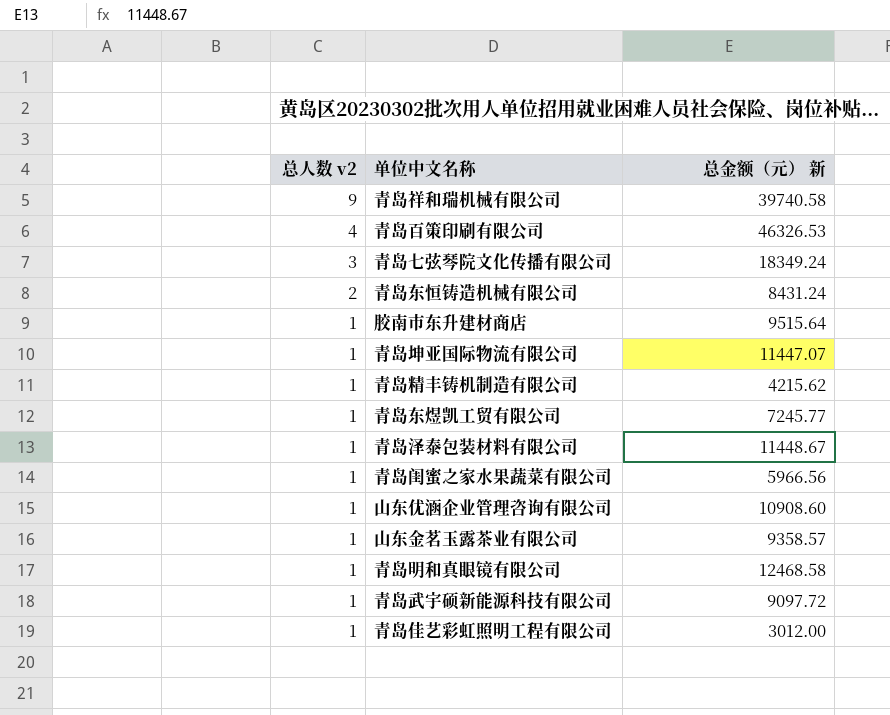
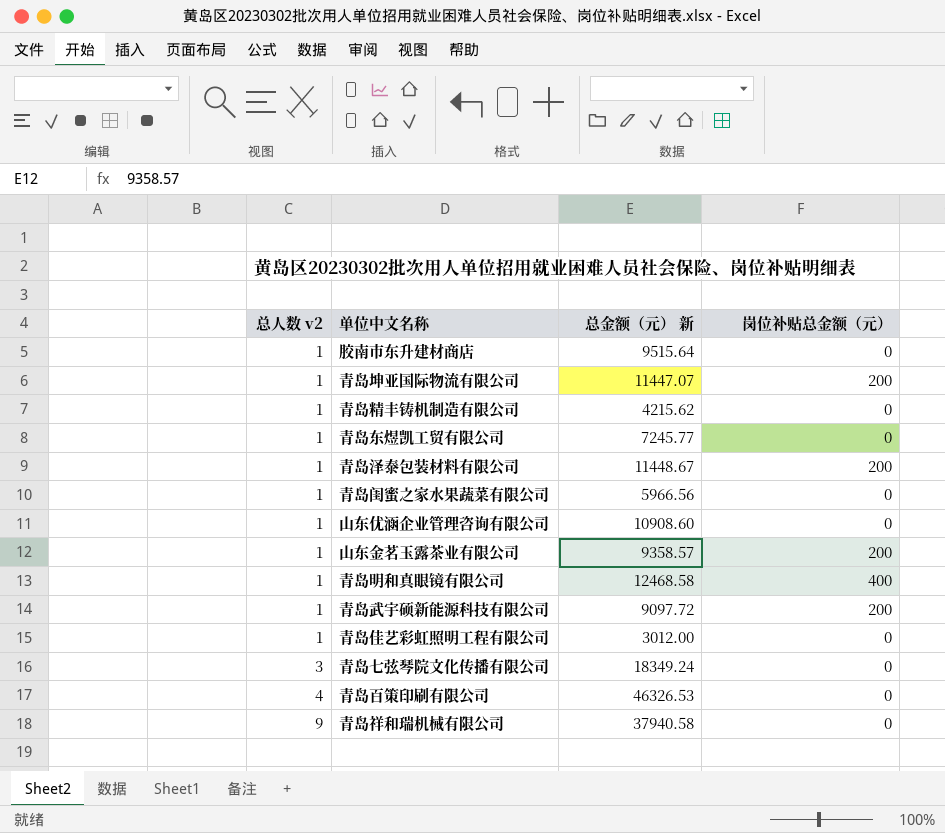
row order: 总人数 v2 descending -> 总人数 v2 ascending
column 岗位补贴总金额（元） | position: none -> 4
row 青岛东恒铸造机械有限公司: 2 | 8431.24 -> none
青岛祥和瑞机械有限公司 | 总金额（元） 新: 39740.58 -> 37940.58

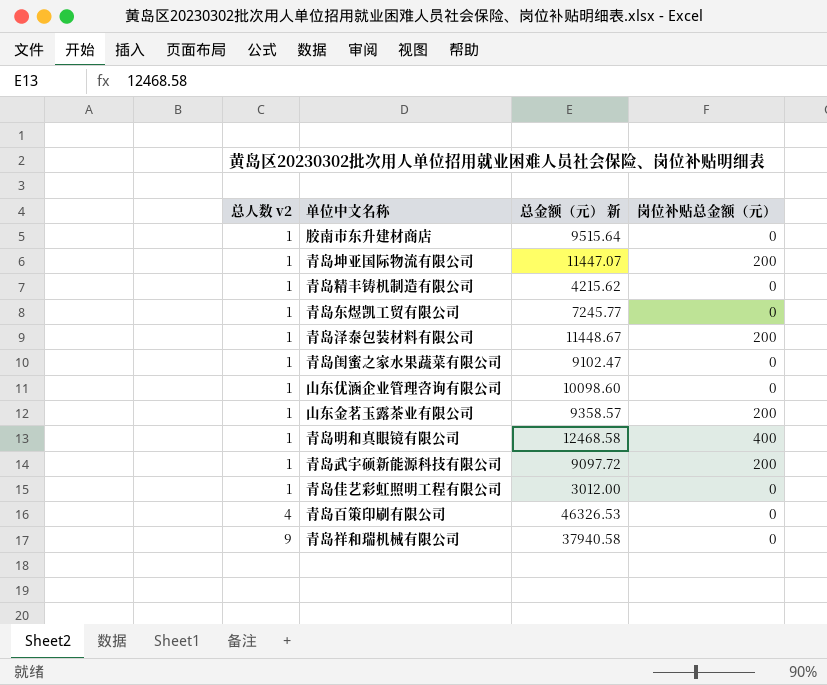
row 青岛七弦琴院文化传播有限公司: 3 | 18349.24 | 0 -> none
青岛闺蜜之家水果蔬菜有限公司 | 总金额（元） 新: 5966.56 -> 9102.47
山东优涵企业管理咨询有限公司 | 总金额（元） 新: 10908.60 -> 10098.60

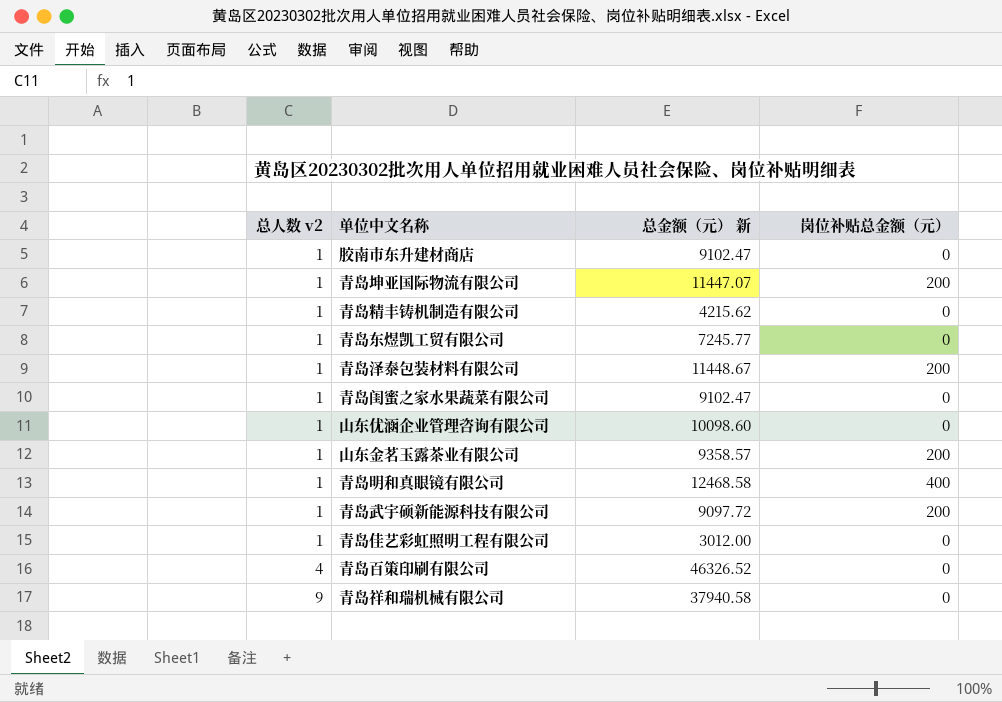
胶南市东升建材商店 | 总金额（元） 新: 9515.64 -> 9102.47
青岛百策印刷有限公司 | 总金额（元） 新: 46326.53 -> 46326.52

